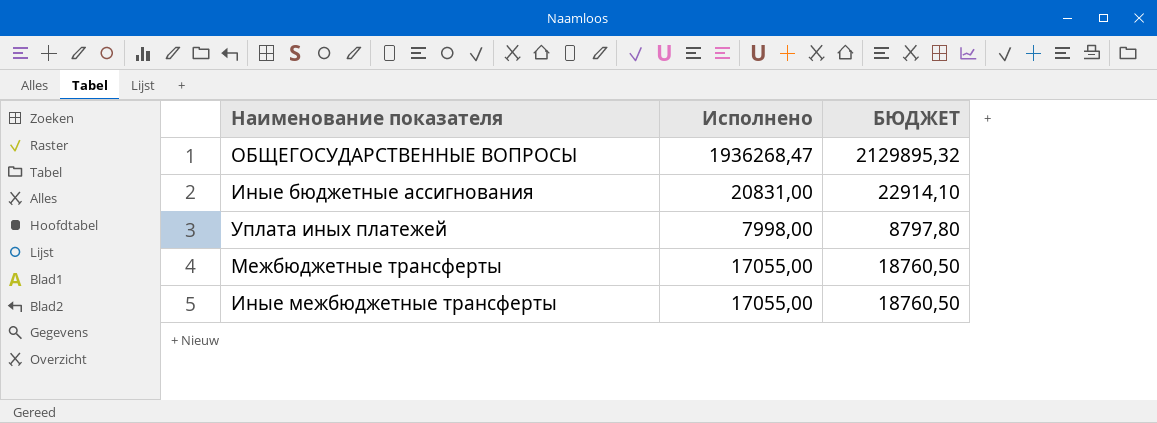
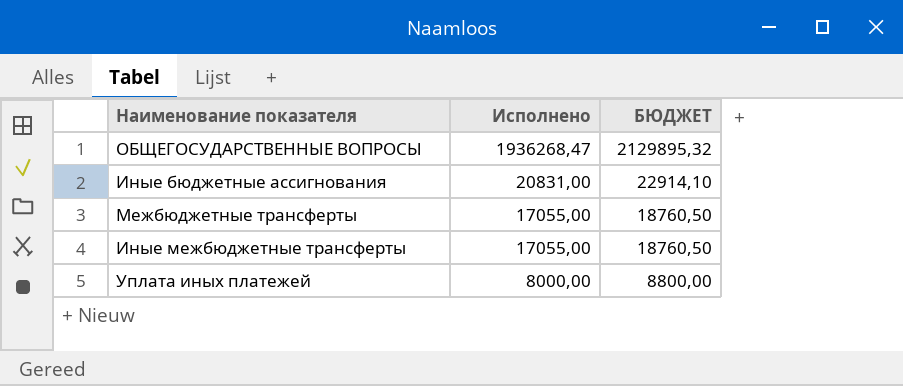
row order: none -> Исполнено descending
Уплата иных платежей | Исполнено: 7998,00 -> 8000,00
Уплата иных платежей | БЮДЖЕТ: 8797,80 -> 8800,00

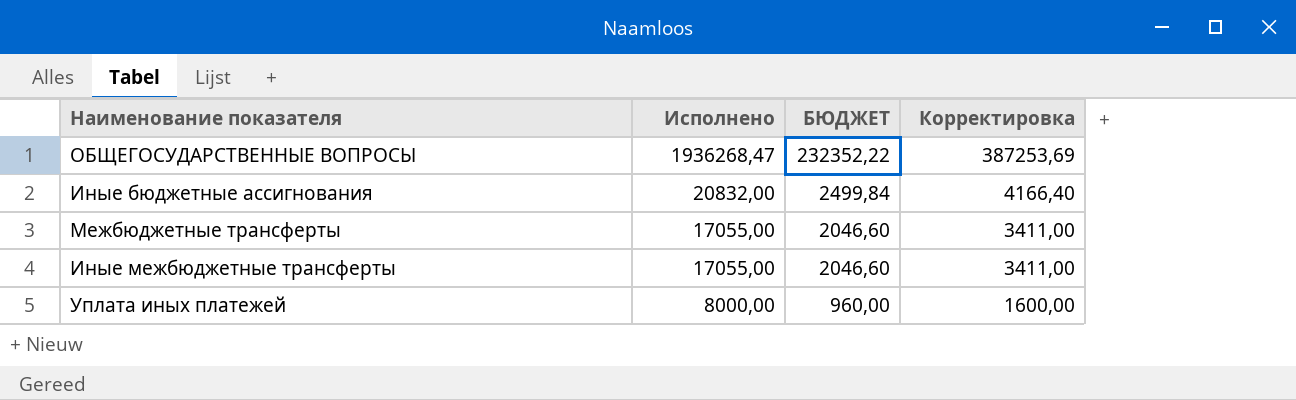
column БЮДЖЕТ | formula: [Исполнено] * 1,1 -> [Исполнено] * 0,12
column Корректировка | formula: none -> [Исполнено] * 0,2
Иные бюджетные ассигнования | Исполнено: 20831,00 -> 20832,00

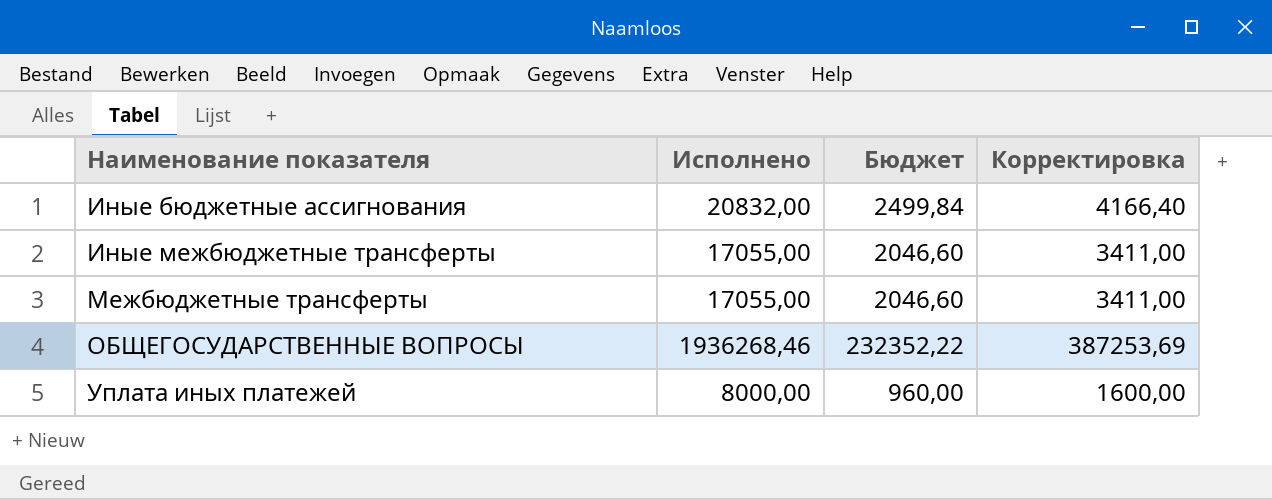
row order: Исполнено descending -> Наименование показателя ascending
column name: БЮДЖЕТ -> Бюджет
ОБЩЕГОСУДАРСТВЕННЫЕ ВОПРОСЫ | Исполнено: 1936268,47 -> 1936268,46

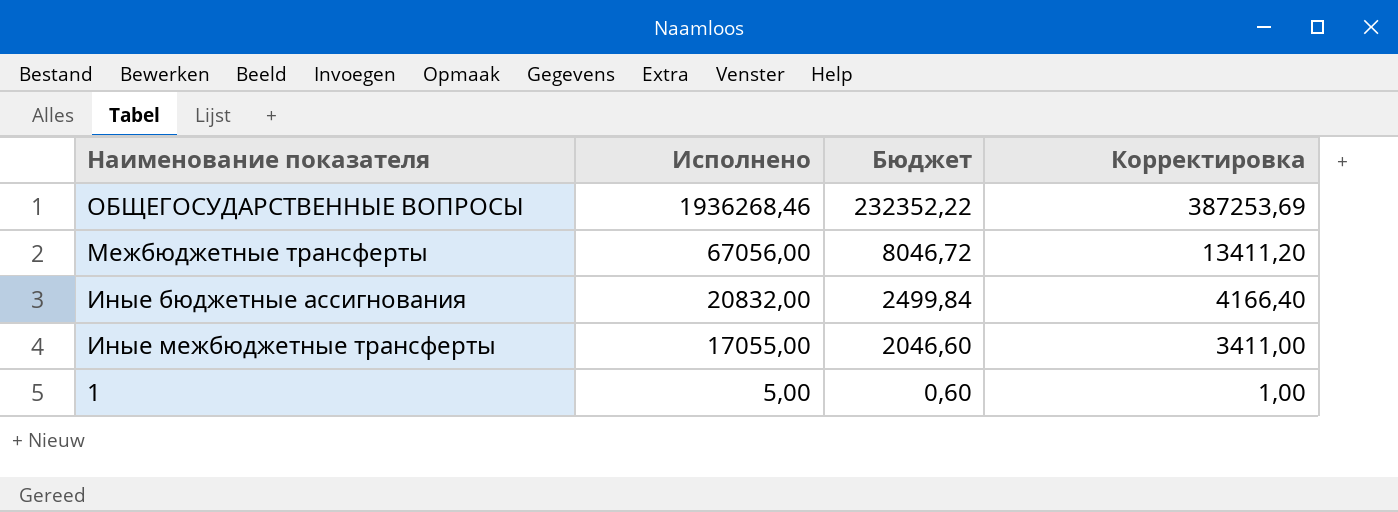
row order: Наименование показателя ascending -> Исполнено descending
row Уплата иных платежей: 8000,00 | 960,00 | 1600,00 -> none
Межбюджетные трансферты | Исполнено: 17055,00 -> 67056,00
Межбюджетные трансферты | Бюджет: 2046,60 -> 8046,72
Межбюджетные трансферты | Корректировка: 3411,00 -> 13411,20
row 1: none -> 5,00 | 0,60 | 1,00

